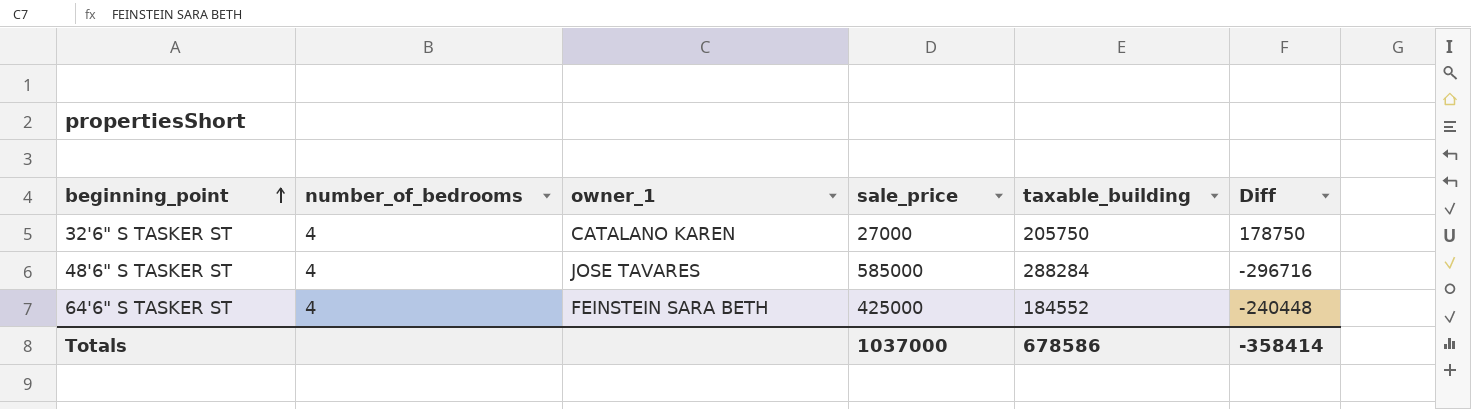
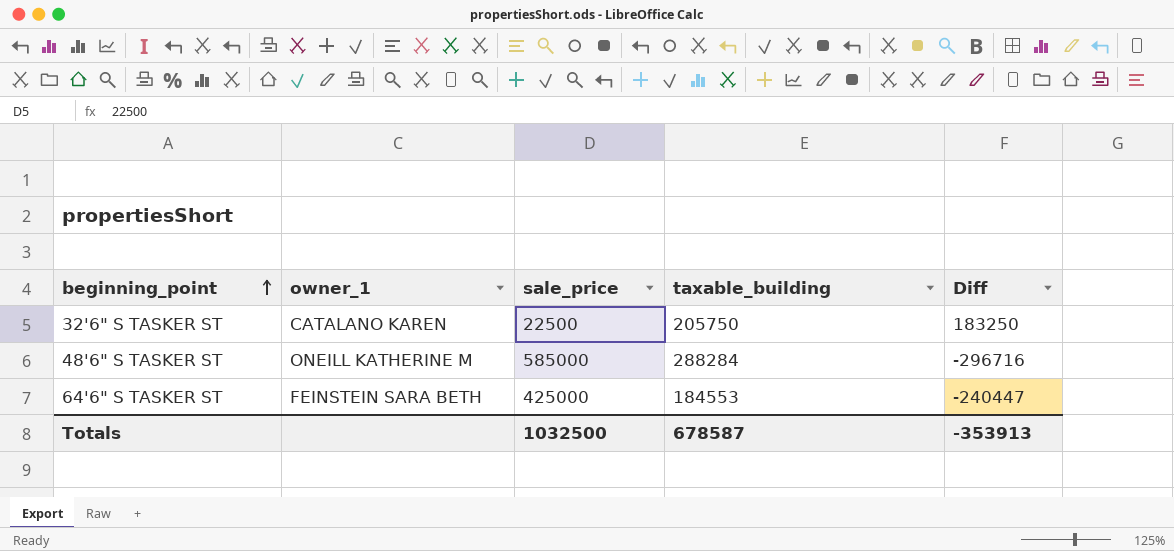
column number_of_bedrooms | position: 2 -> none
32'6" S TASKER ST | sale_price: 27000 -> 22500
32'6" S TASKER ST | Diff: 178750 -> 183250
48'6" S TASKER ST | owner_1: JOSE TAVARES -> ONEILL KATHERINE M
64'6" S TASKER ST | taxable_building: 184552 -> 184553
64'6" S TASKER ST | Diff: -240448 -> -240447
Totals | sale_price: 1037000 -> 1032500
Totals | taxable_building: 678586 -> 678587
Totals | Diff: -358414 -> -353913

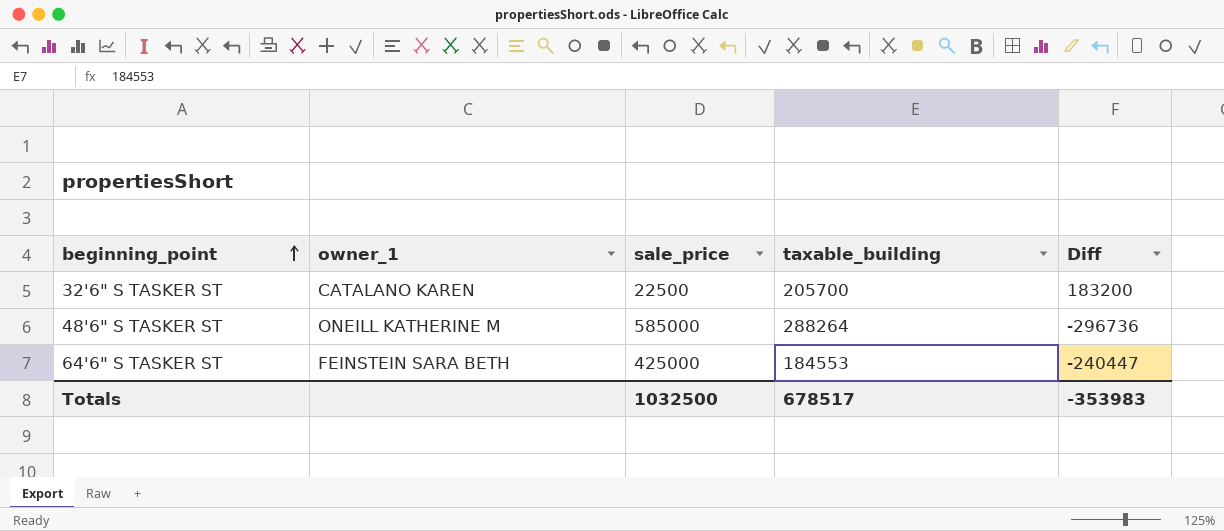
32'6" S TASKER ST | taxable_building: 205750 -> 205700
32'6" S TASKER ST | Diff: 183250 -> 183200
48'6" S TASKER ST | taxable_building: 288284 -> 288264
48'6" S TASKER ST | Diff: -296716 -> -296736
Totals | taxable_building: 678587 -> 678517
Totals | Diff: -353913 -> -353983

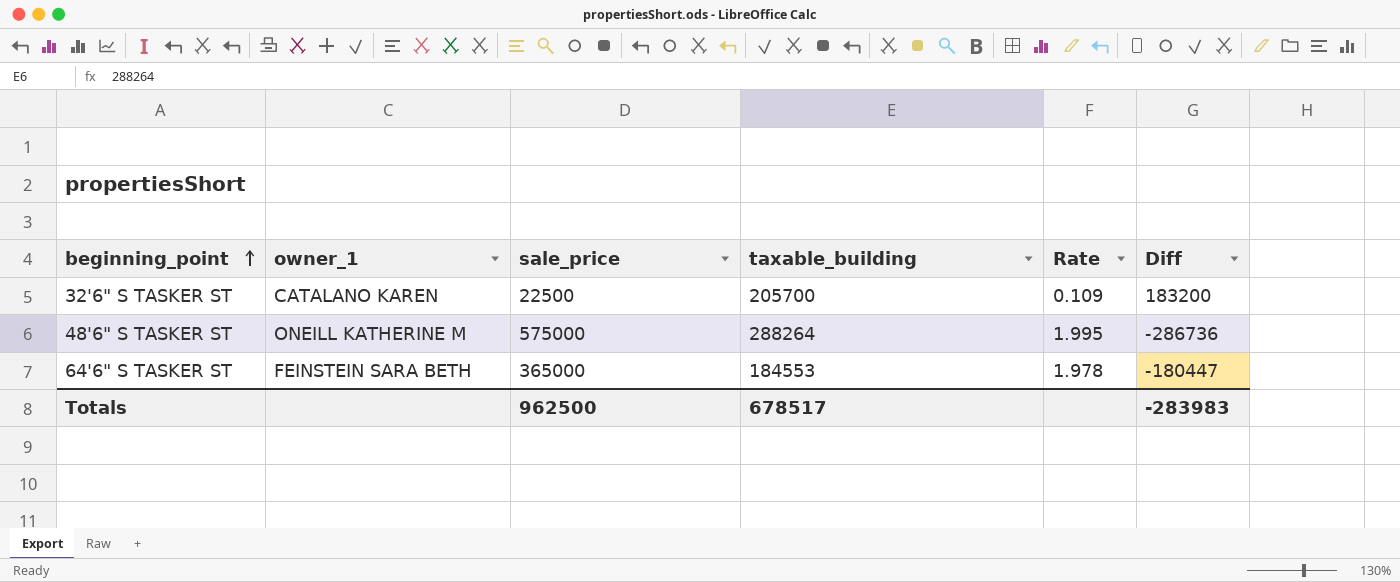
column Rate | formula: none -> [sale_price] / [taxable_building]
48'6" S TASKER ST | sale_price: 585000 -> 575000
48'6" S TASKER ST | Diff: -296736 -> -286736
64'6" S TASKER ST | sale_price: 425000 -> 365000
64'6" S TASKER ST | Diff: -240447 -> -180447
Totals | sale_price: 1032500 -> 962500
Totals | Diff: -353983 -> -283983

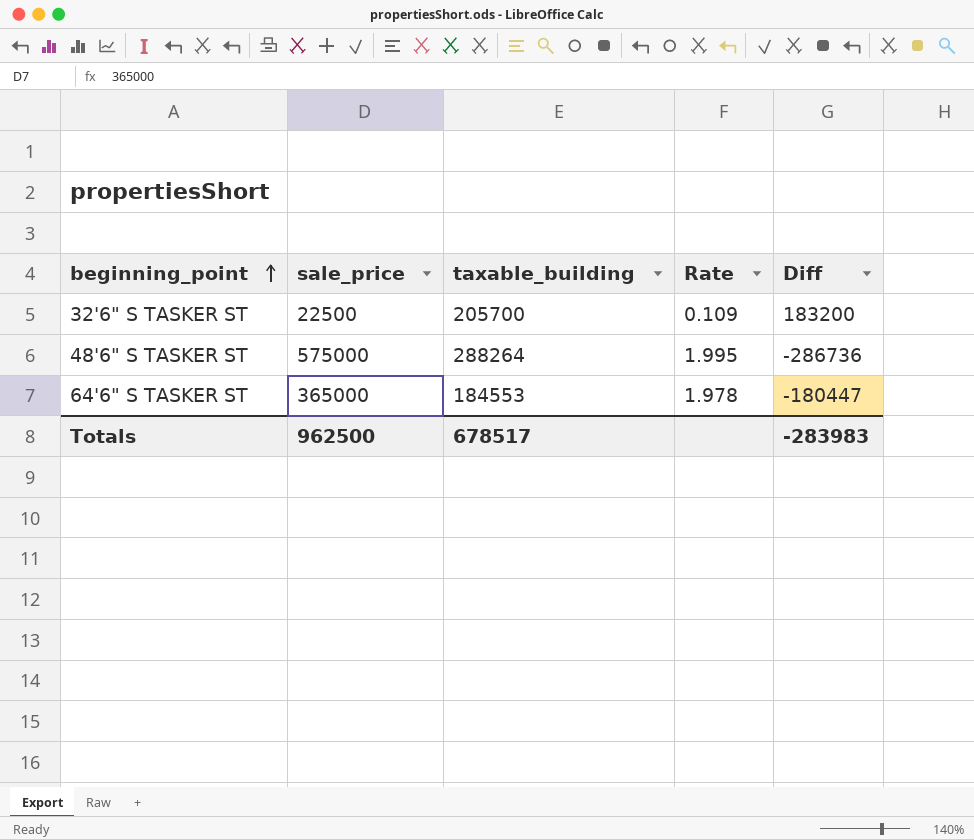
column owner_1 | position: 2 -> none

